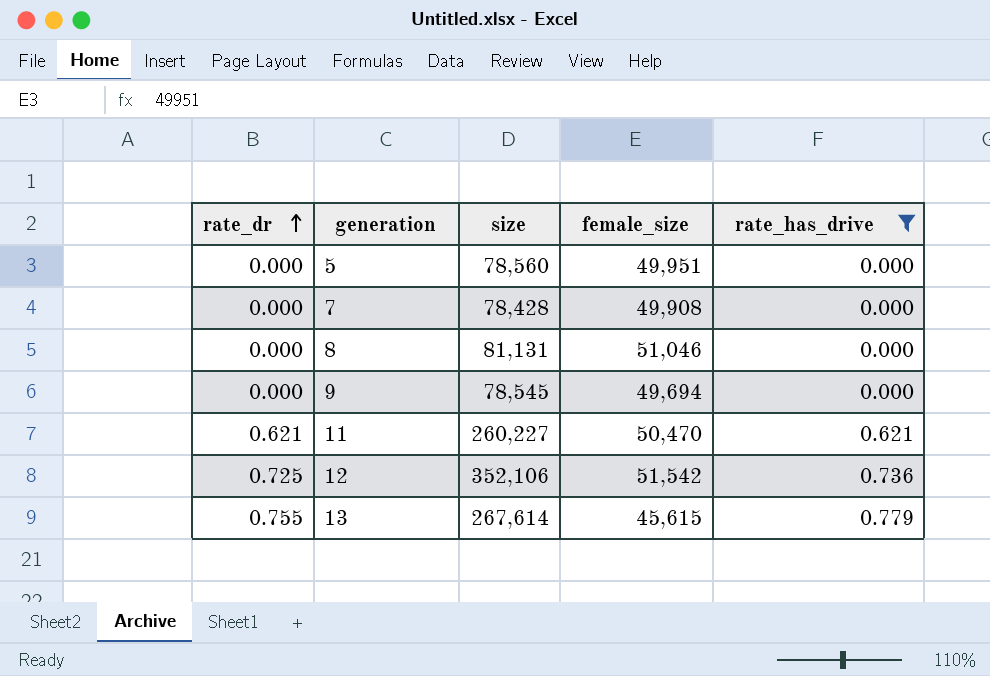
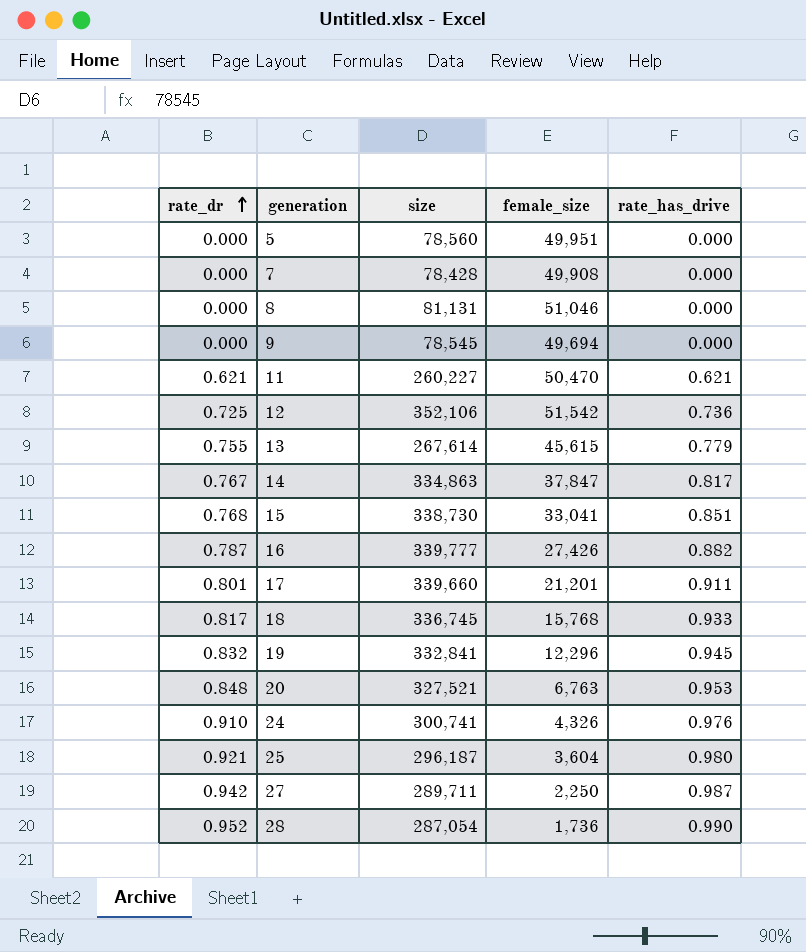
filter: rate_has_drive <= 0.779 -> none

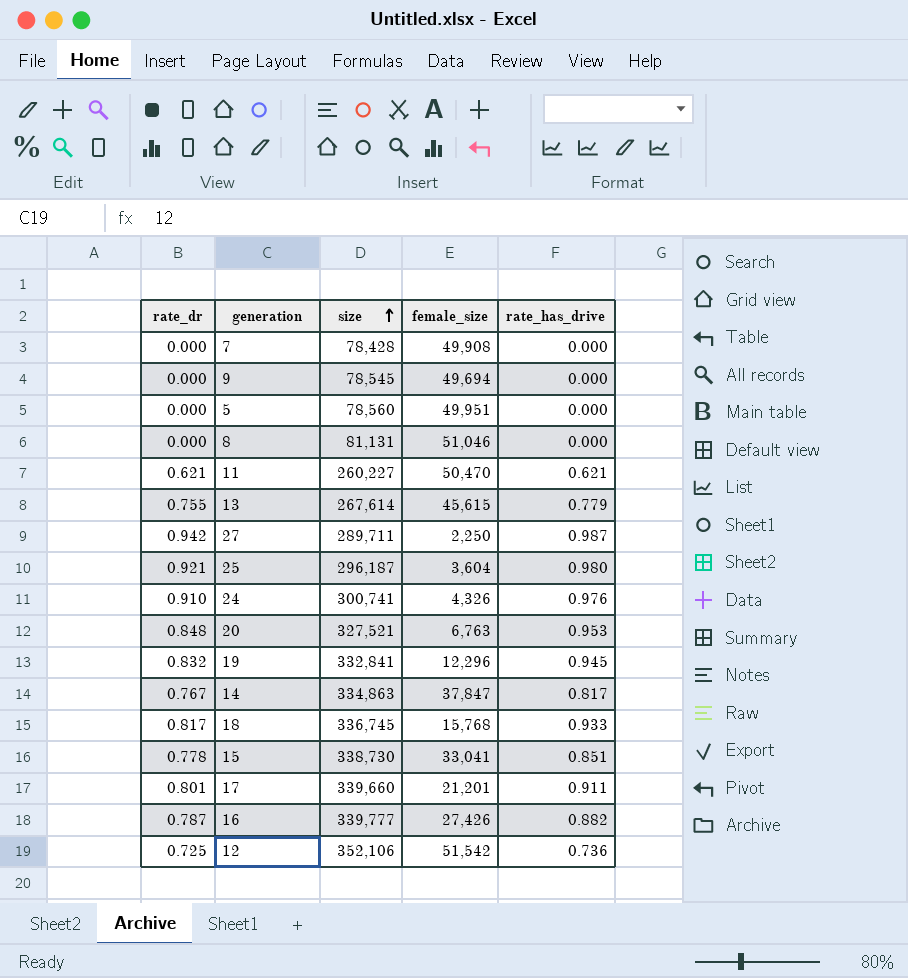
row order: rate_dr ascending -> size ascending
row 28: 0.952 | 287,054 | 1,736 | 0.990 -> none
15 | rate_dr: 0.768 -> 0.778

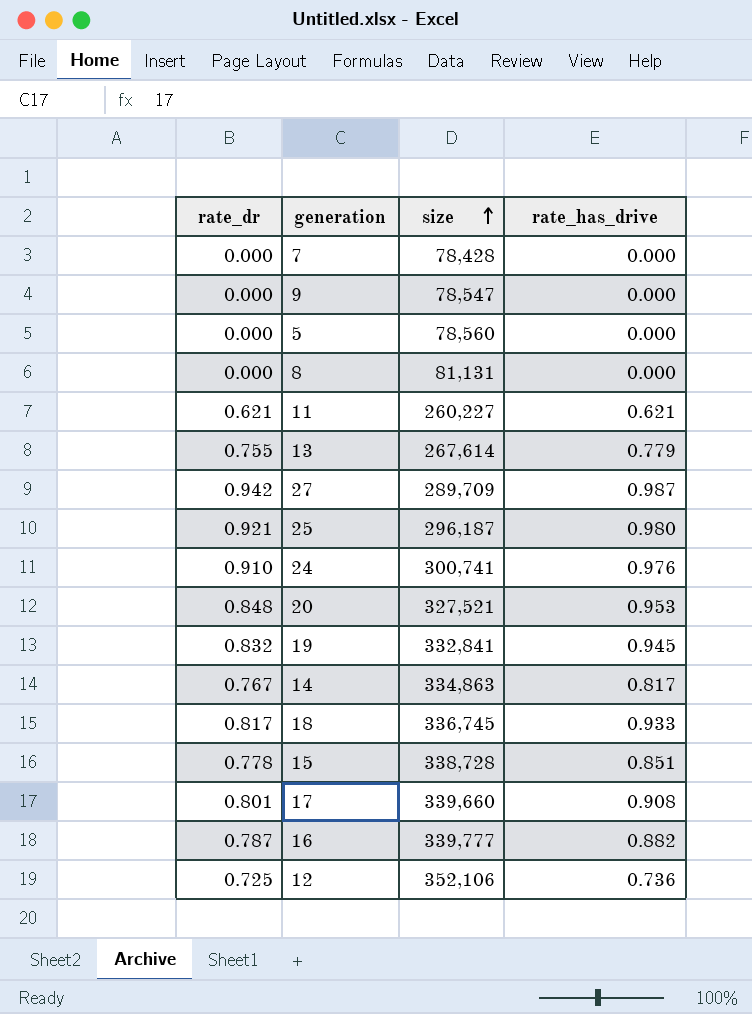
column female_size | position: 4 -> none
9 | size: 78,545 -> 78,547
27 | size: 289,711 -> 289,709
15 | size: 338,730 -> 338,728
17 | rate_has_drive: 0.911 -> 0.908

